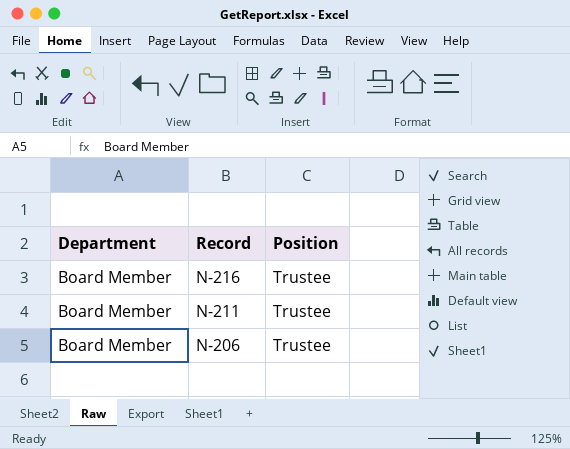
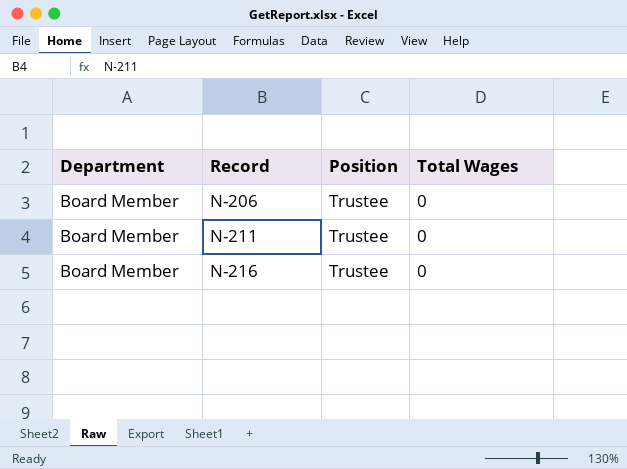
row order: Record descending -> Record ascending
column Total Wages | position: none -> 4

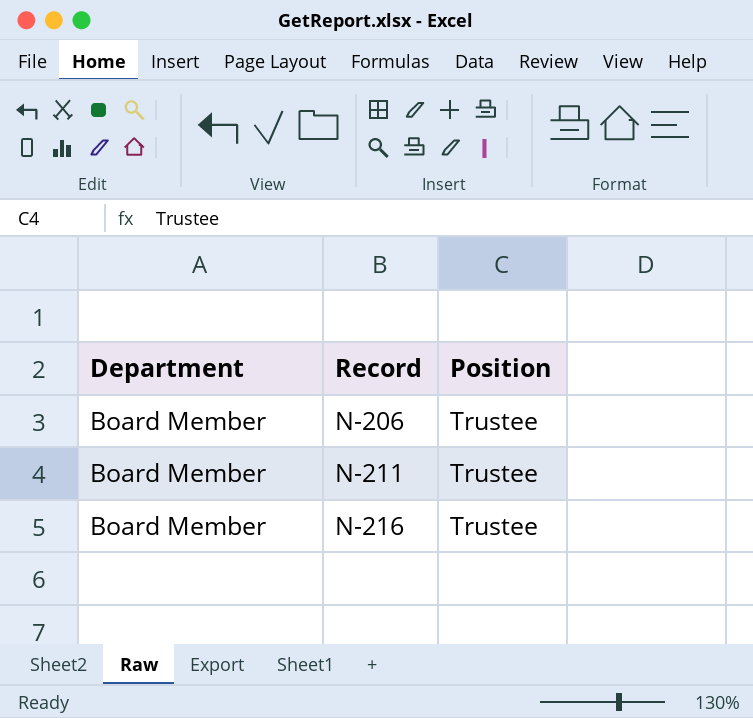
column Total Wages | position: 4 -> none

